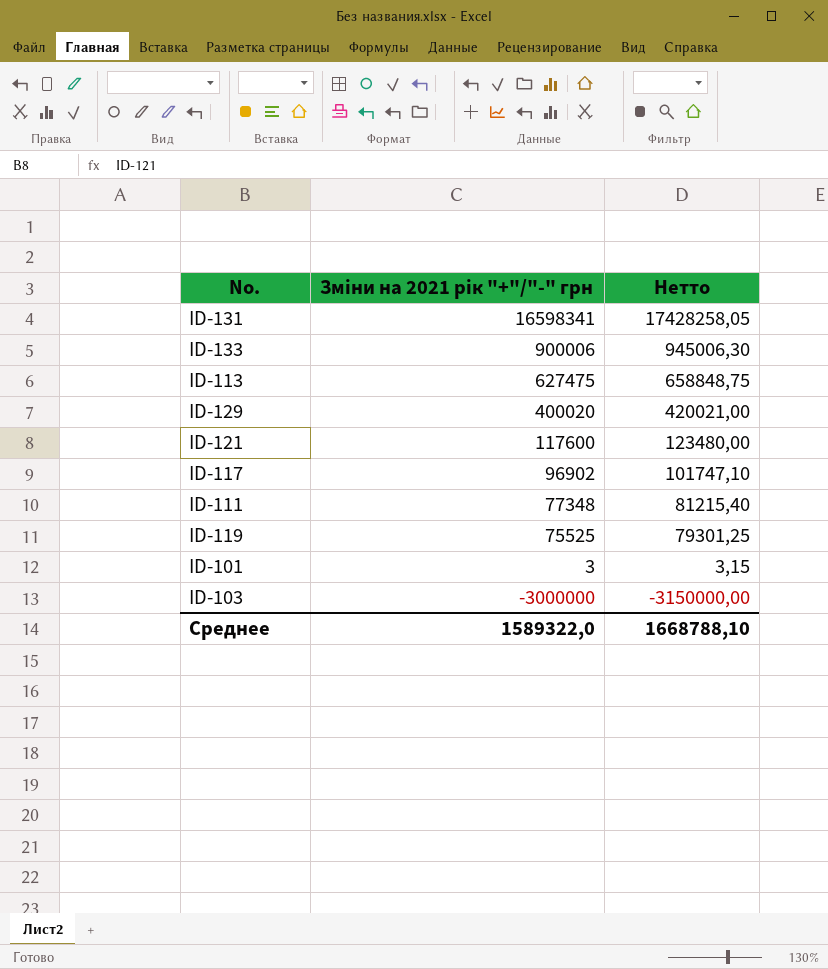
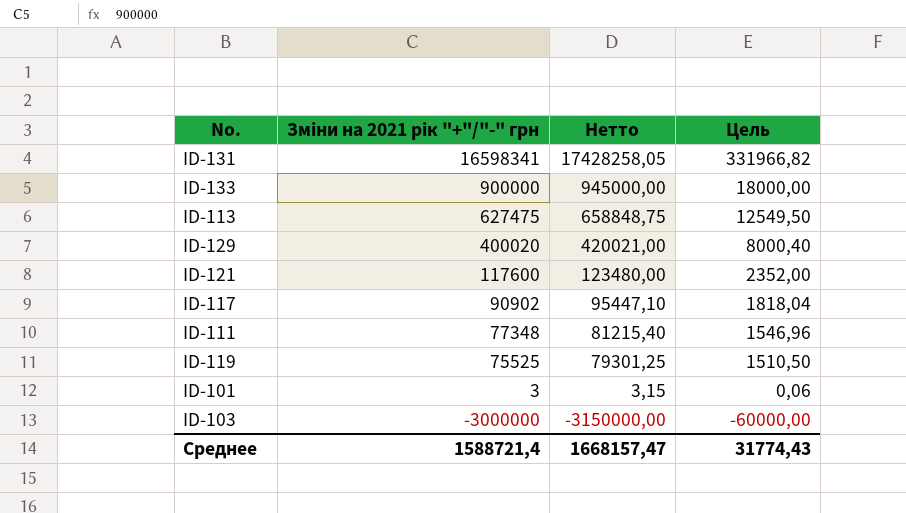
column Цель | formula: none -> [Зміни на 2021 рік "+"/"-" грн] * 0,02
ID-133 | Зміни на 2021 рік "+"/"-" грн: 900006 -> 900000
ID-133 | Нетто: 945006,30 -> 945000,00
ID-117 | Зміни на 2021 рік "+"/"-" грн: 96902 -> 90902
ID-117 | Нетто: 101747,10 -> 95447,10
Среднее | Зміни на 2021 рік "+"/"-" грн: 1589322,0 -> 1588721,4
Среднее | Нетто: 1668788,10 -> 1668157,47

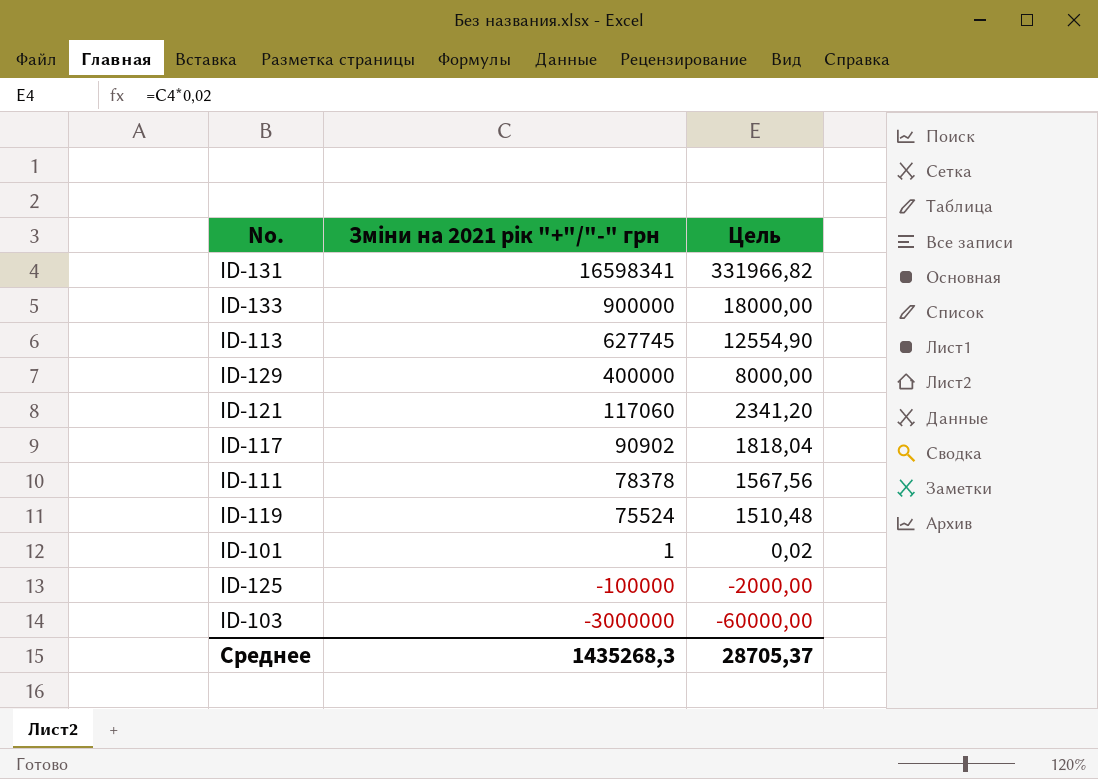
column Нетто | formula: [Зміни на 2021 рік "+"/"-" грн] * 1,05 -> none
ID-113 | Зміни на 2021 рік "+"/"-" грн: 627475 -> 627745
ID-113 | Цель: 12549,50 -> 12554,90
ID-129 | Зміни на 2021 рік "+"/"-" грн: 400020 -> 400000
ID-129 | Цель: 8000,40 -> 8000,00
ID-121 | Зміни на 2021 рік "+"/"-" грн: 117600 -> 117060
ID-121 | Цель: 2352,00 -> 2341,20
ID-111 | Зміни на 2021 рік "+"/"-" грн: 77348 -> 78378
ID-111 | Цель: 1546,96 -> 1567,56
ID-119 | Зміни на 2021 рік "+"/"-" грн: 75525 -> 75524
ID-119 | Цель: 1510,50 -> 1510,48
ID-101 | Зміни на 2021 рік "+"/"-" грн: 3 -> 1
ID-101 | Цель: 0,06 -> 0,02
row ID-125: none -> -100000 | -2000,00
Среднее | Зміни на 2021 рік "+"/"-" грн: 1588721,4 -> 1435268,3
Среднее | Цель: 31774,43 -> 28705,37

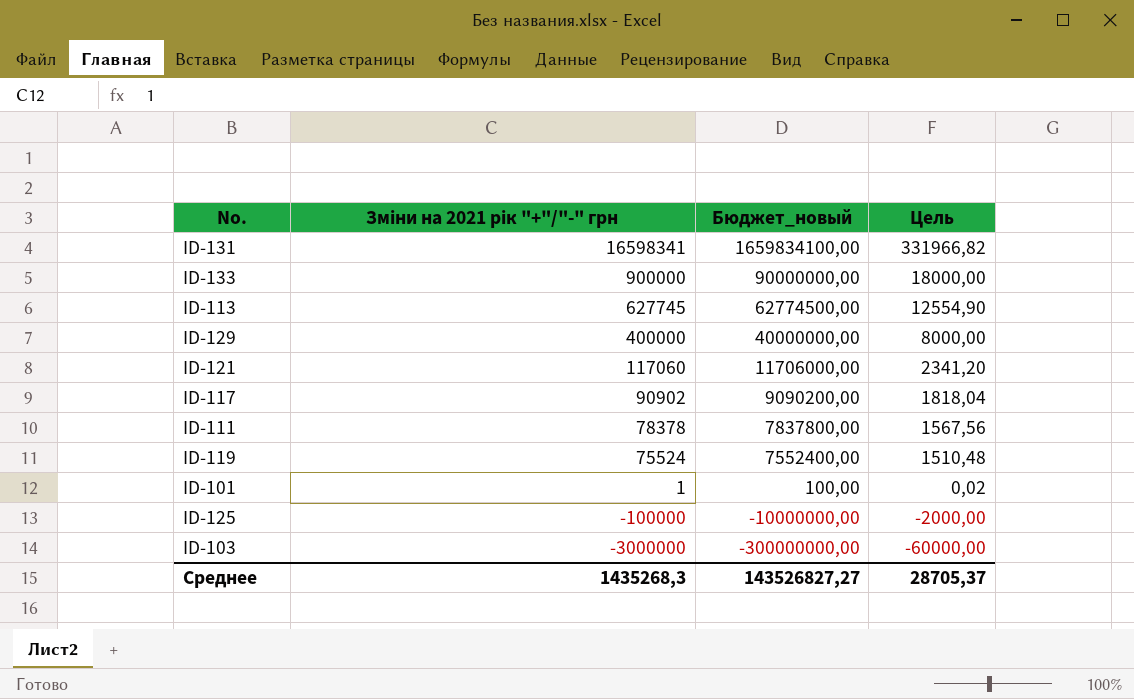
column Бюджет_новый | formula: none -> [Зміни на 2021 рік "+"/"-" грн] * 100

